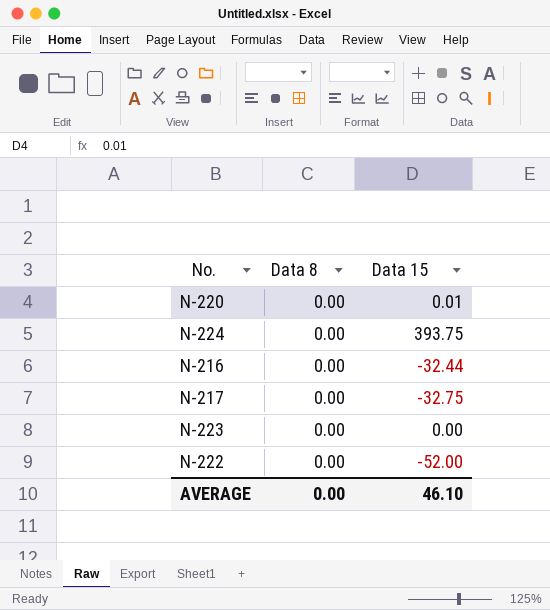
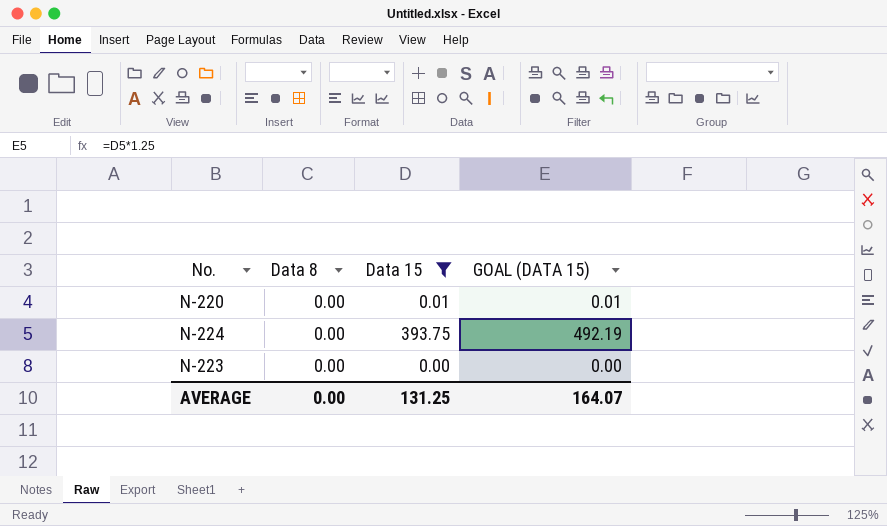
filter: none -> Data 15 >= 0.00
column GOAL (DATA 15) | formula: none -> [Data 15] * 1.25
AVERAGE | Data 15: 46.10 -> 131.25

